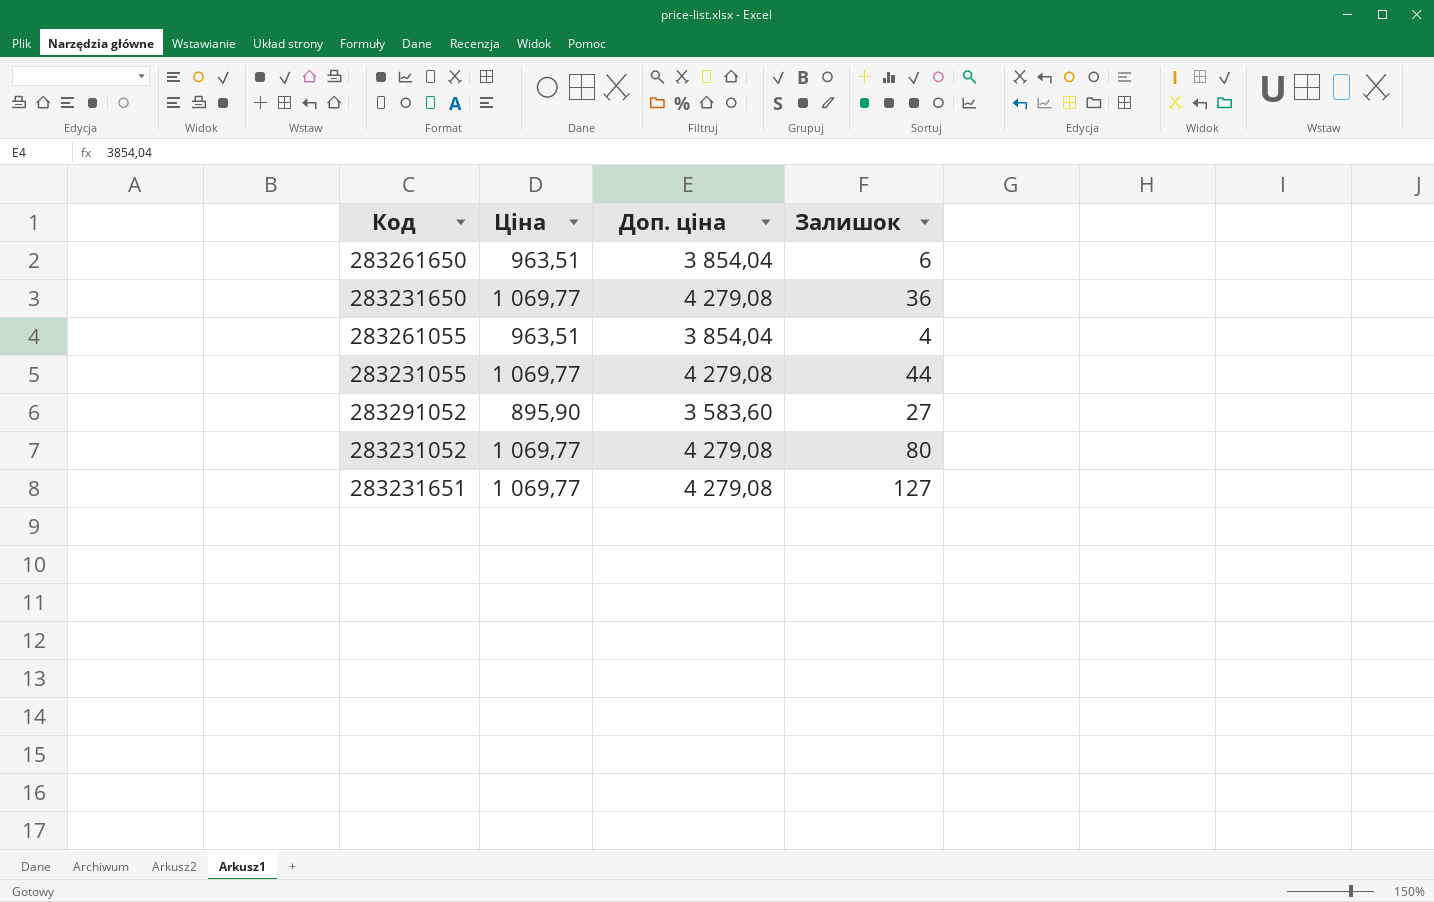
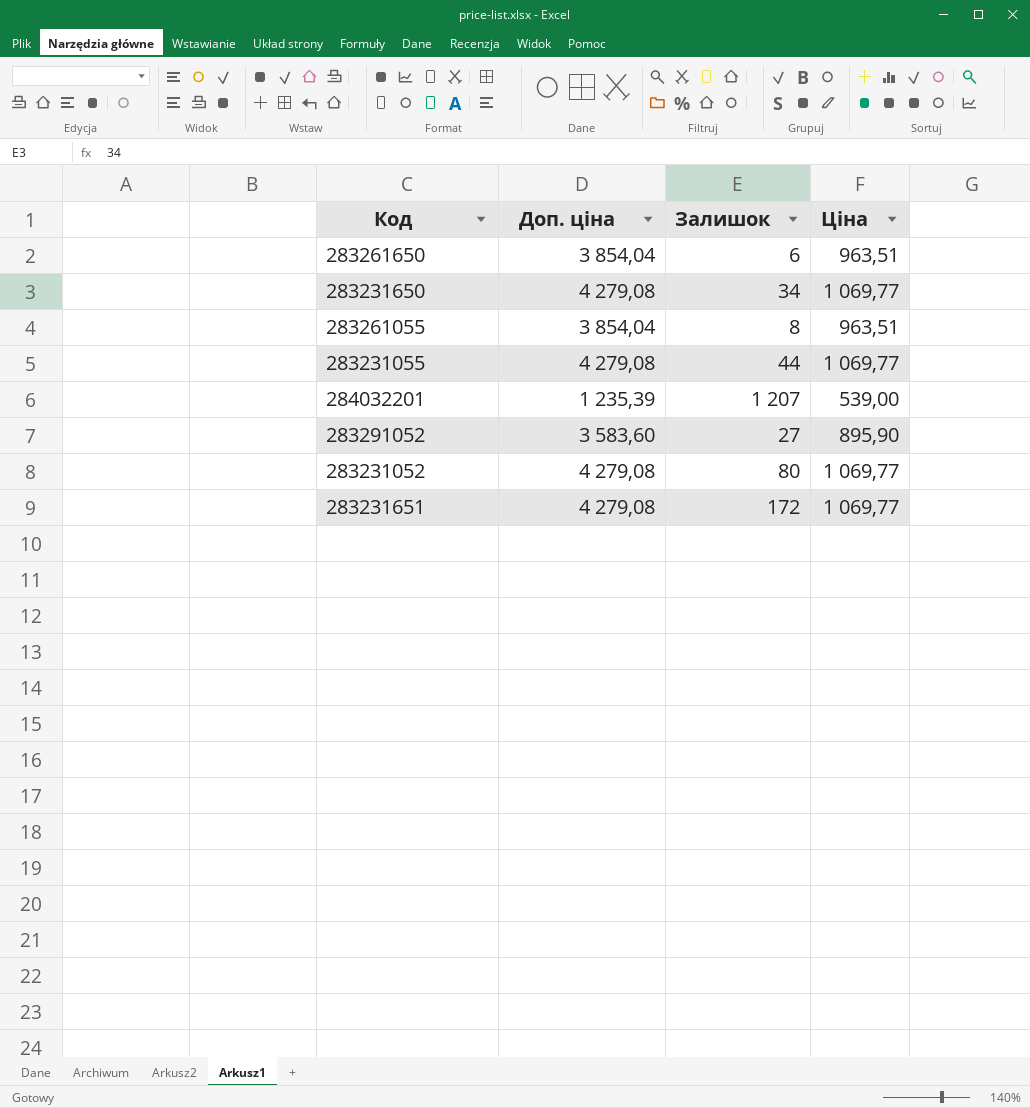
column Ціна | position: 2 -> 4
283231650 | Залишок: 36 -> 34
283261055 | Залишок: 4 -> 8
row 284032201: none -> 1 235,39 | 1 207 | 539,00
283231651 | Залишок: 127 -> 172

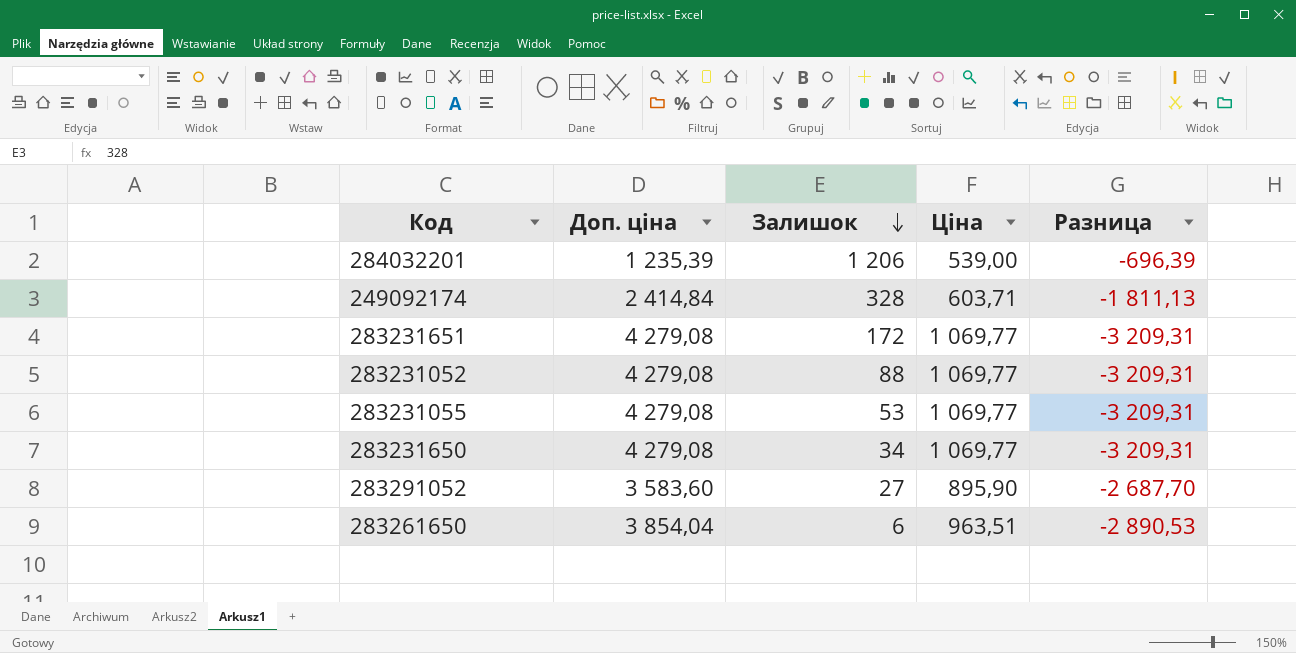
row order: none -> Залишок descending
column Разница | formula: none -> [Ціна] - [Доп. ціна]
row 283261055: 3 854,04 | 8 | 963,51 -> none
284032201 | Залишок: 1 207 -> 1 206
row 249092174: none -> 2 414,84 | 328 | 603,71 | -1 811,13
283231052 | Залишок: 80 -> 88
283231055 | Залишок: 44 -> 53

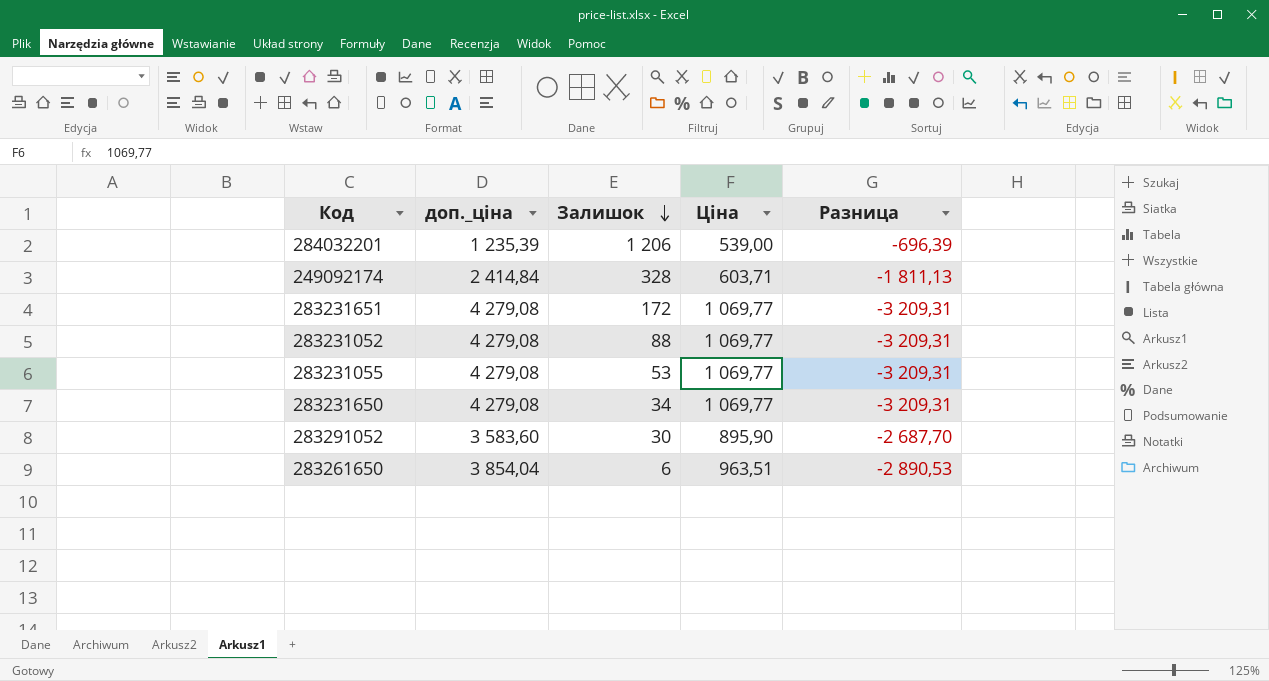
column name: Доп. ціна -> доп._ціна
283291052 | Залишок: 27 -> 30

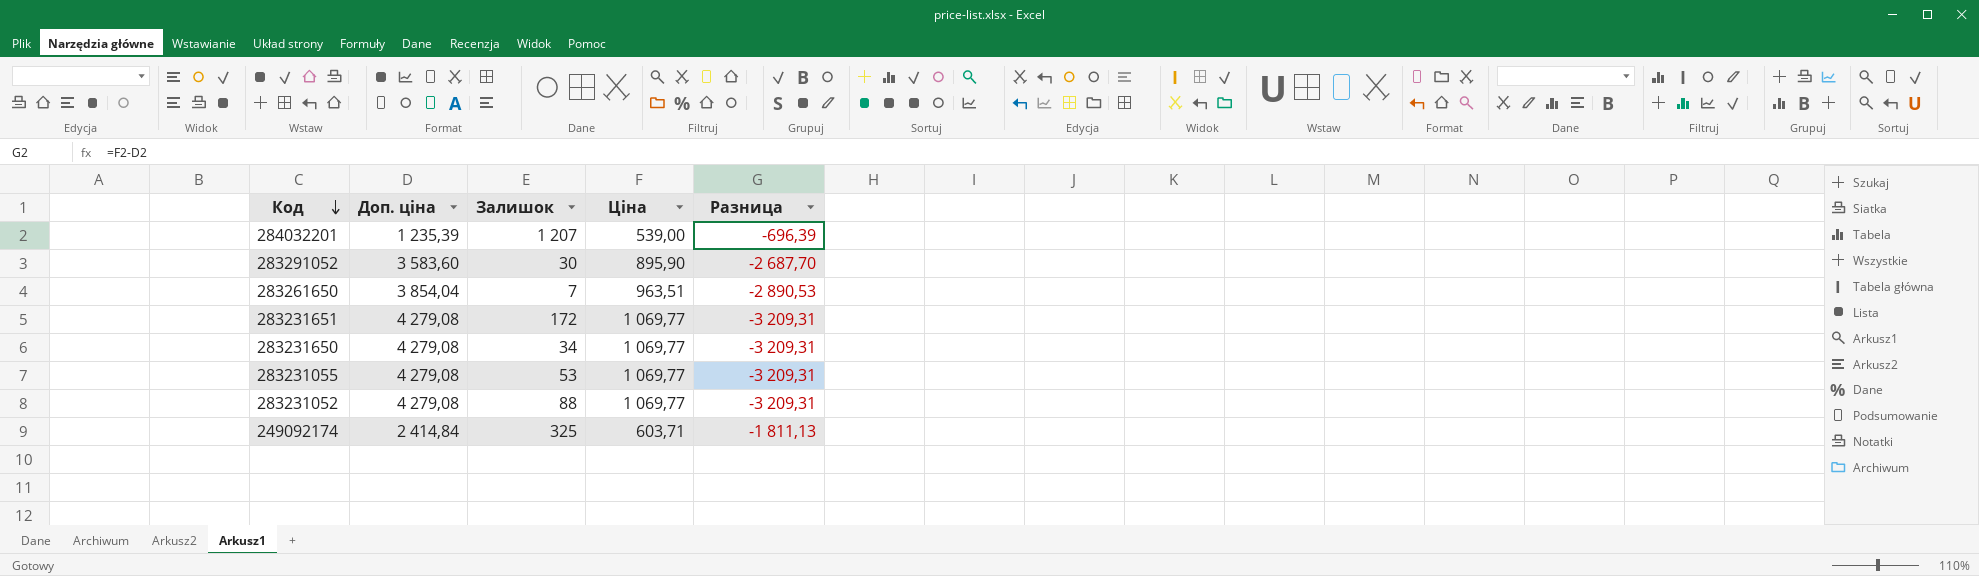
row order: Залишок descending -> Код descending
column name: доп._ціна -> Доп. ціна
284032201 | Залишок: 1 206 -> 1 207
283261650 | Залишок: 6 -> 7
249092174 | Залишок: 328 -> 325

